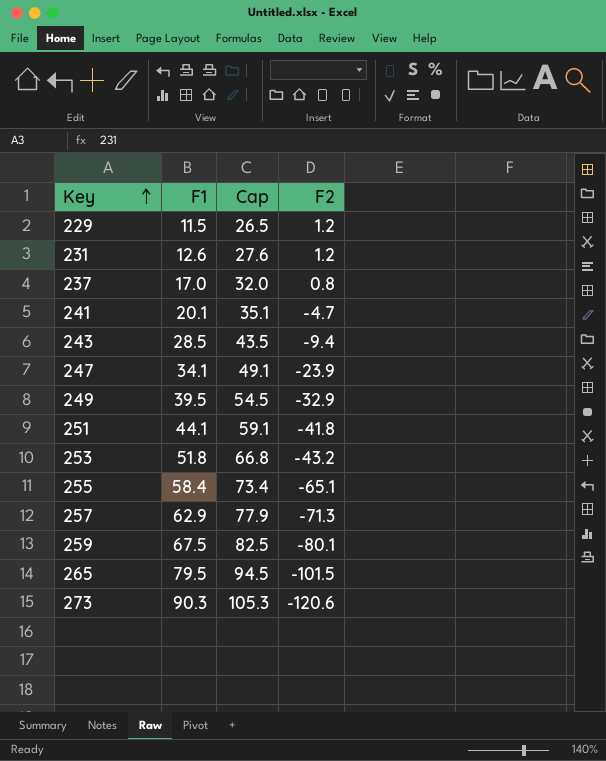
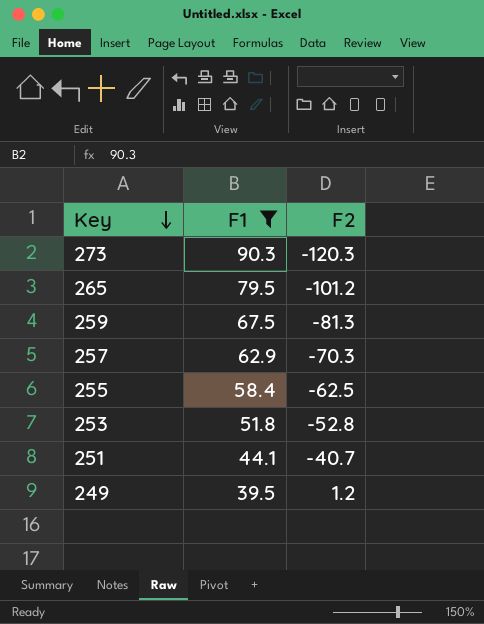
filter: none -> F1 >= 39.5
row order: Key ascending -> Key descending
column Cap | formula: [F1] + 15 -> none
273 | F2: -120.6 -> -120.3
265 | F2: -101.5 -> -101.2
259 | F2: -80.1 -> -81.3
257 | F2: -71.3 -> -70.3
255 | F2: -65.1 -> -62.5
253 | F2: -43.2 -> -52.8
251 | F2: -41.8 -> -40.7
249 | F2: -32.9 -> 1.2

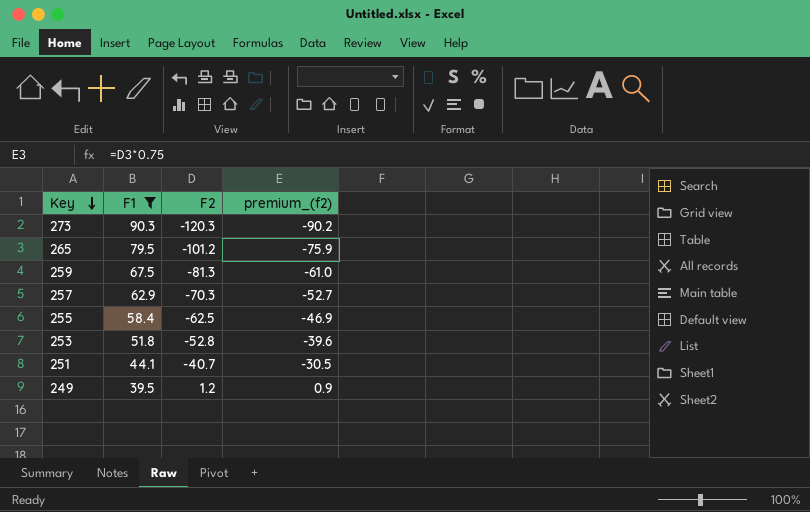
column premium_(f2) | formula: none -> [F2] * 0.75

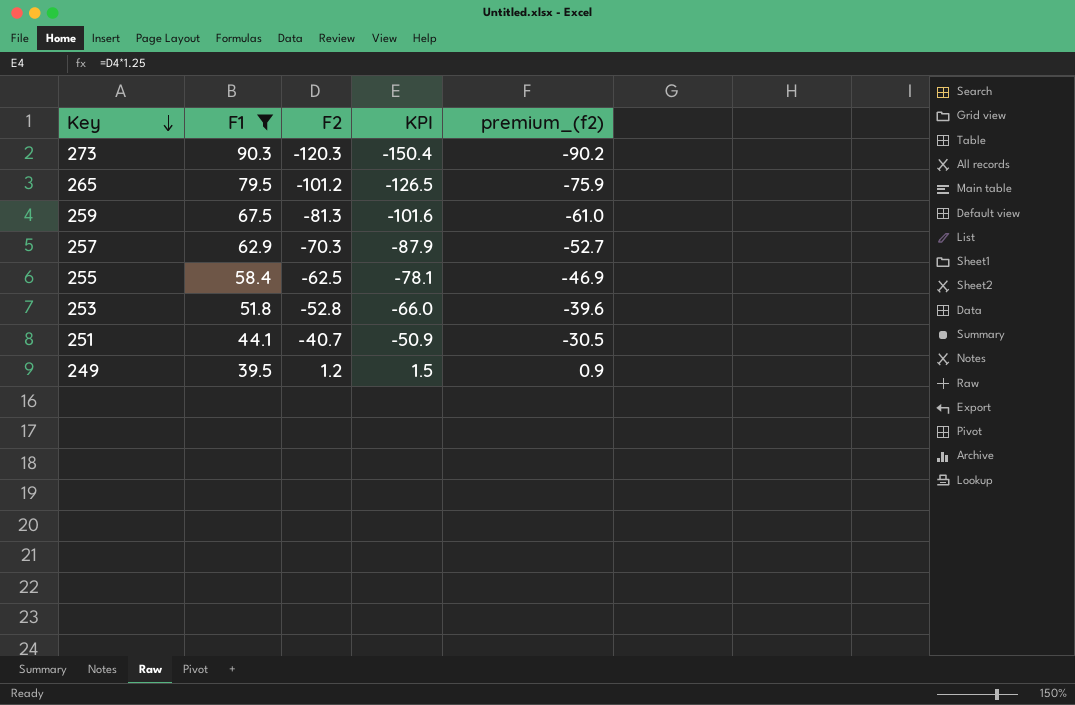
column KPI | formula: none -> [F2] * 1.25

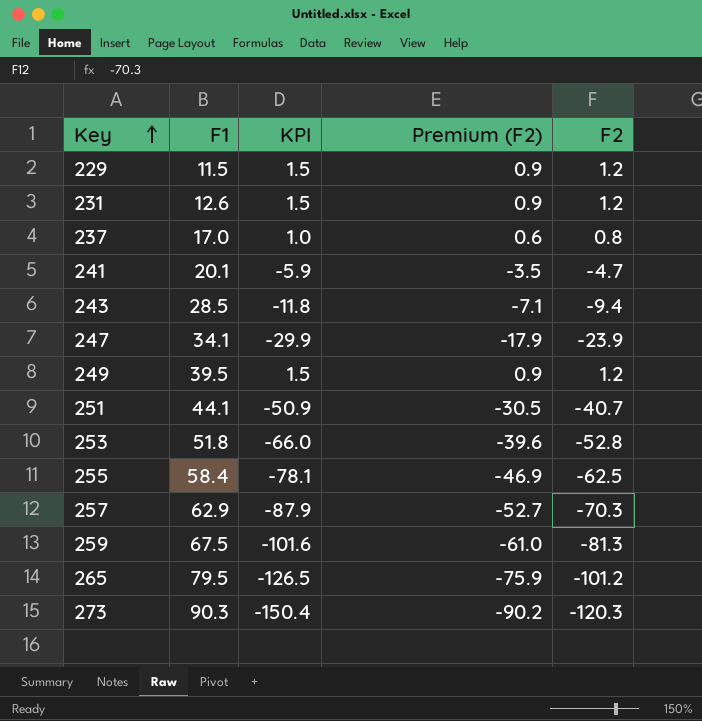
filter: F1 >= 39.5 -> none
row order: Key descending -> Key ascending
column name: premium_(f2) -> Premium (F2)
column F2 | position: 3 -> 5

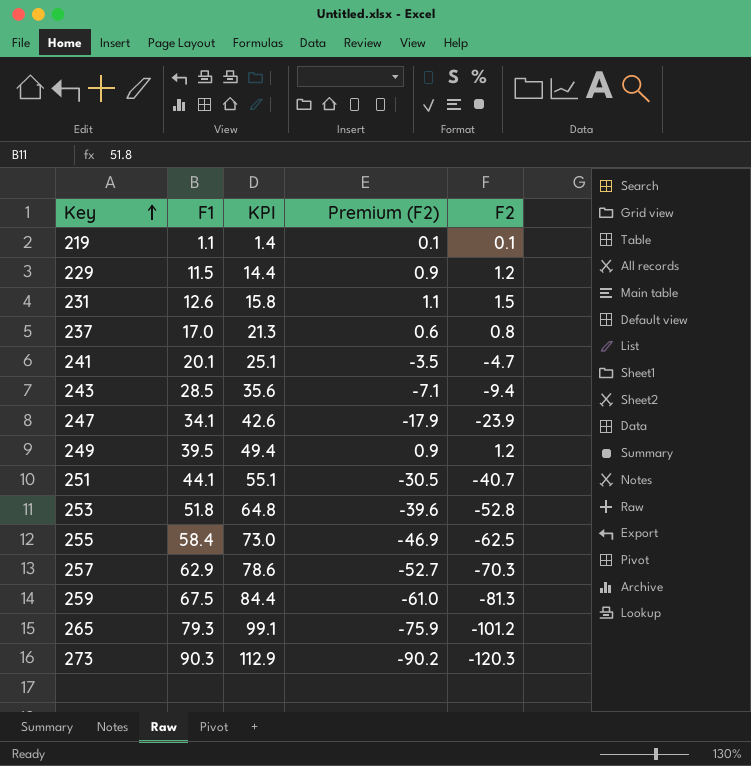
column KPI | formula: [F2] * 1.25 -> [F1] * 1.25
row 219: none -> 1.1 | 1.4 | 0.1 | 0.1
231 | Premium (F2): 0.9 -> 1.1
231 | F2: 1.2 -> 1.5
265 | F1: 79.5 -> 79.3

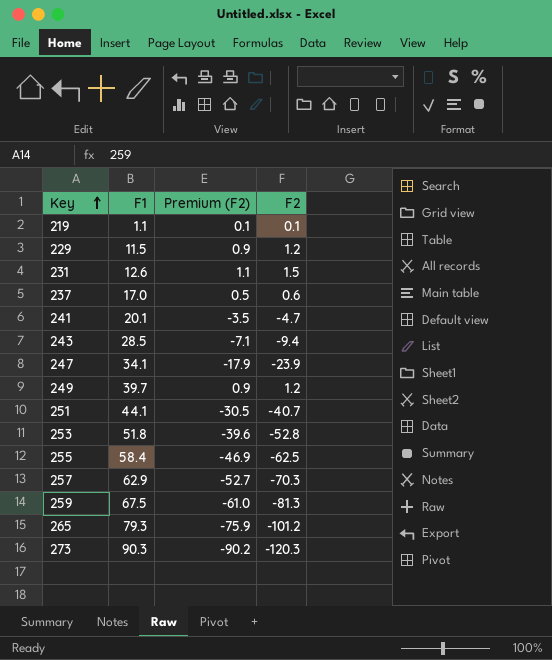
column KPI | formula: [F1] * 1.25 -> none
237 | Premium (F2): 0.6 -> 0.5
237 | F2: 0.8 -> 0.6
249 | F1: 39.5 -> 39.7

